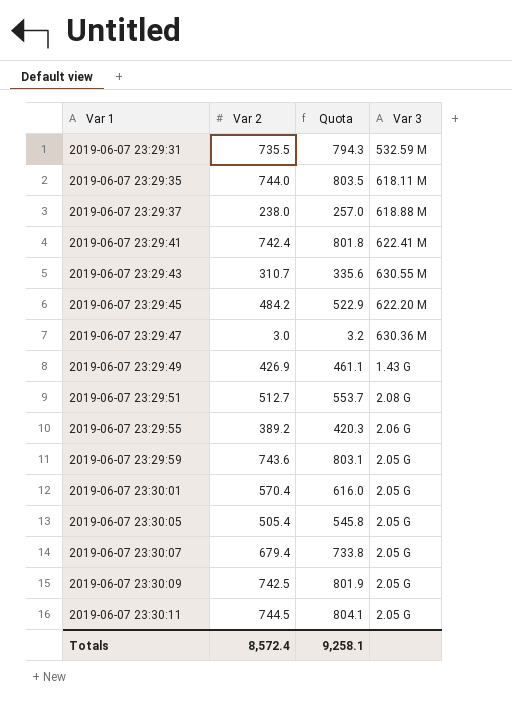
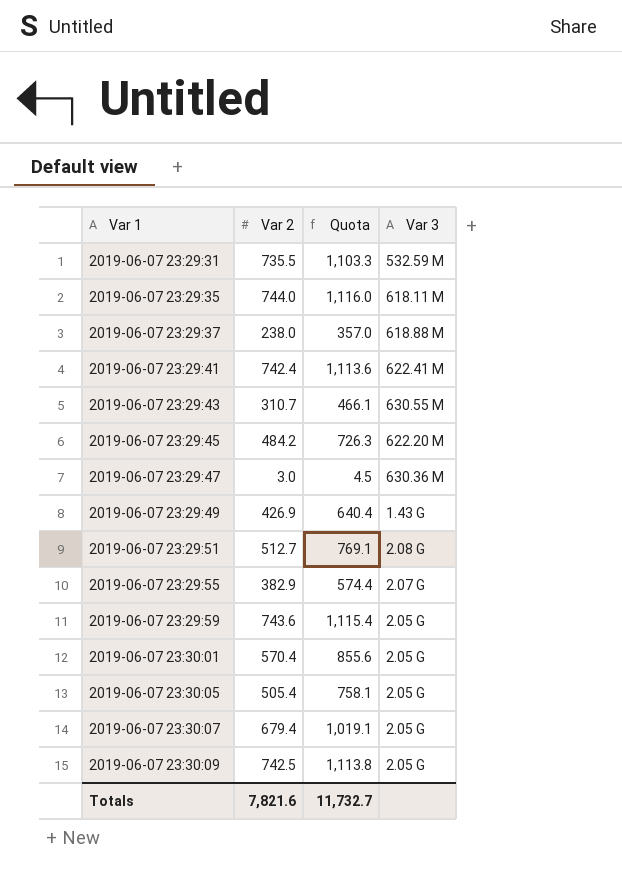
column Quota | formula: [Var 2] * 1.08 -> [Var 2] * 1.5
row 2019-06-07 23:30:11: 744.5 | 804.1 | 2.05 G -> none
2019-06-07 23:29:55 | Var 2: 389.2 -> 382.9
2019-06-07 23:29:55 | Var 3: 2.06 G -> 2.07 G
Totals | Var 2: 8,572.4 -> 7,821.6
Totals | Quota: 9,258.1 -> 11,732.7

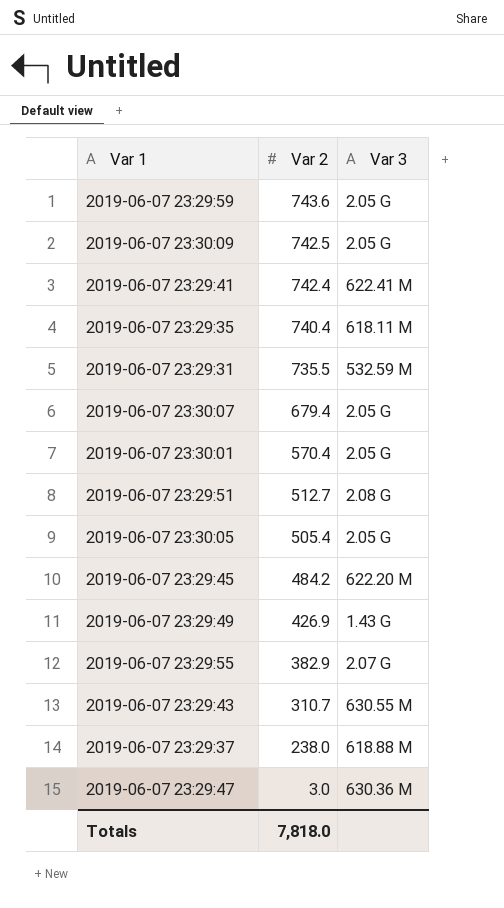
row order: Var 1 ascending -> Var 2 descending
column Quota | formula: [Var 2] * 1.5 -> none
2019-06-07 23:29:35 | Var 2: 744.0 -> 740.4
Totals | Var 2: 7,821.6 -> 7,818.0

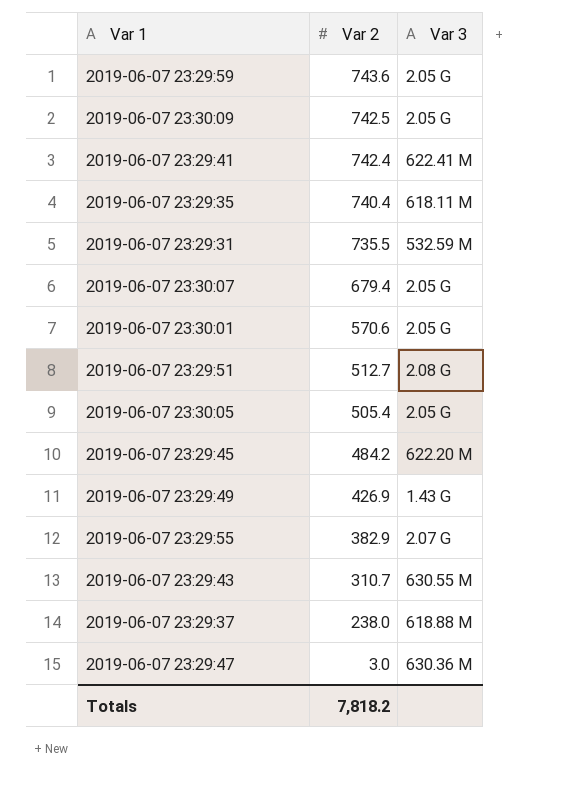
2019-06-07 23:30:01 | Var 2: 570.4 -> 570.6
Totals | Var 2: 7,818.0 -> 7,818.2

